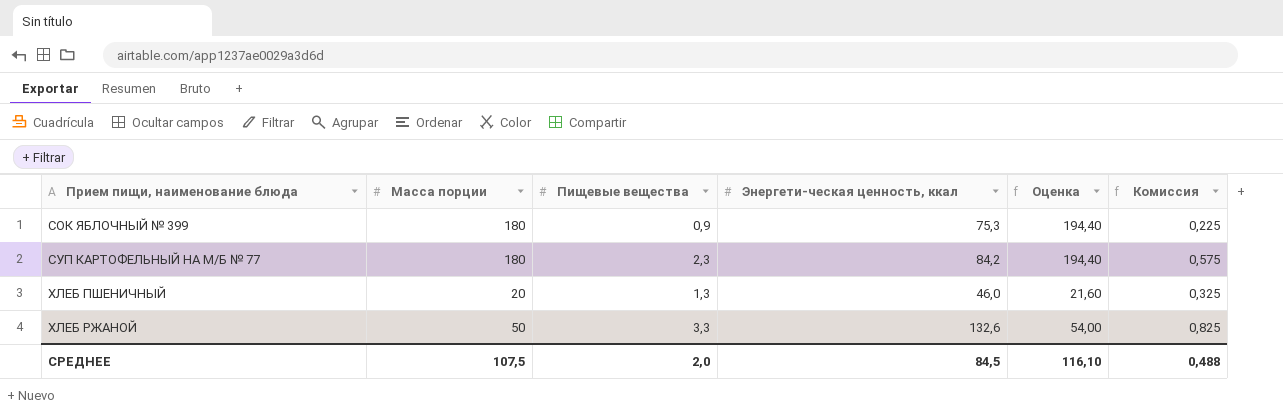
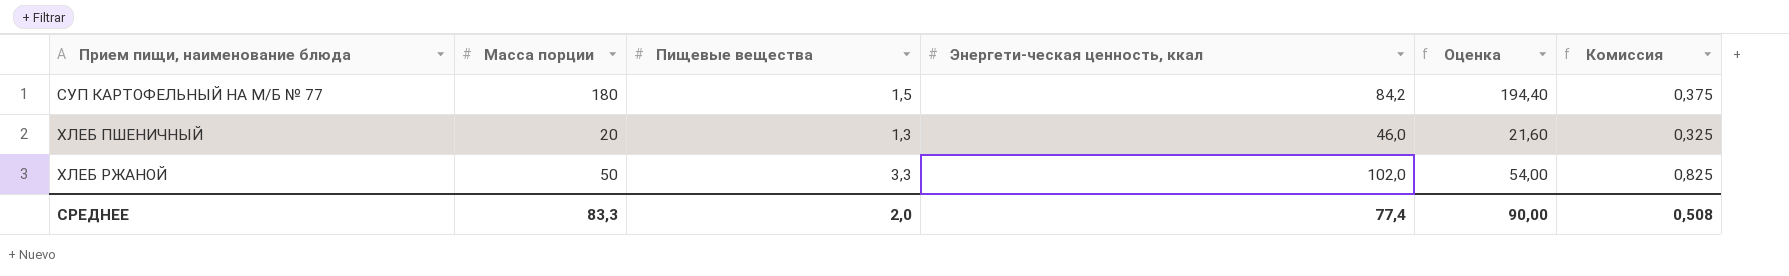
row СОК ЯБЛОЧНЫЙ № 399: 180 | 0,9 | 75,3 | 194,40 | 0,225 -> none
СУП КАРТОФЕЛЬНЫЙ НА М/Б № 77 | Пищевые вещества: 2,3 -> 1,5
СУП КАРТОФЕЛЬНЫЙ НА М/Б № 77 | Комиссия: 0,575 -> 0,375
ХЛЕБ РЖАНОЙ | Энергети-ческая ценность, ккал: 132,6 -> 102,0
СРЕДНЕЕ | Масса порции: 107,5 -> 83,3
СРЕДНЕЕ | Энергети-ческая ценность, ккал: 84,5 -> 77,4
СРЕДНЕЕ | Оценка: 116,10 -> 90,00
СРЕДНЕЕ | Комиссия: 0,488 -> 0,508

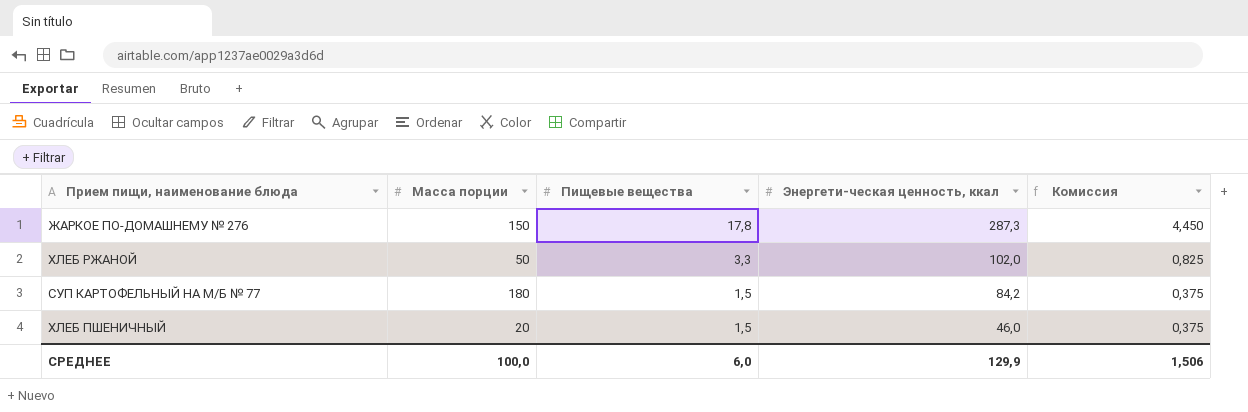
row order: Прием пищи, наименование блюда ascending -> Пищевые вещества descending
column Оценка | formula: [Масса порции] * 1,08 -> none
row ЖАРКОЕ ПО-ДОМАШНЕМУ № 276: none -> 150 | 17,8 | 287,3 | 4,450
ХЛЕБ ПШЕНИЧНЫЙ | Пищевые вещества: 1,3 -> 1,5
ХЛЕБ ПШЕНИЧНЫЙ | Комиссия: 0,325 -> 0,375
СРЕДНЕЕ | Масса порции: 83,3 -> 100,0
СРЕДНЕЕ | Пищевые вещества: 2,0 -> 6,0
СРЕДНЕЕ | Энергети-ческая ценность, ккал: 77,4 -> 129,9
СРЕДНЕЕ | Комиссия: 0,508 -> 1,506

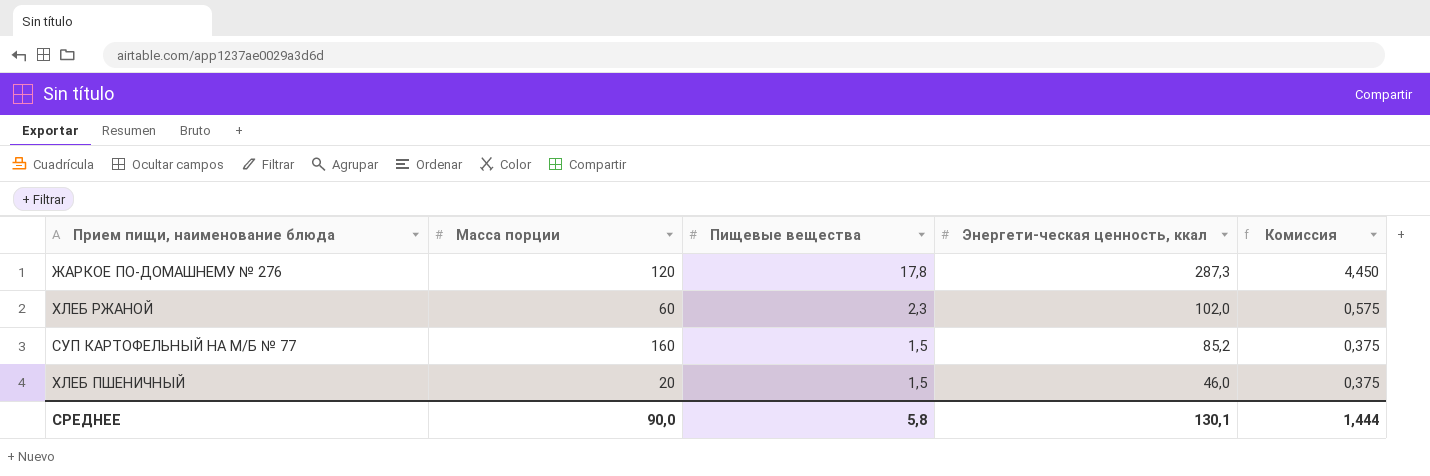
ЖАРКОЕ ПО-ДОМАШНЕМУ № 276 | Масса порции: 150 -> 120
ХЛЕБ РЖАНОЙ | Масса порции: 50 -> 60
ХЛЕБ РЖАНОЙ | Пищевые вещества: 3,3 -> 2,3
ХЛЕБ РЖАНОЙ | Комиссия: 0,825 -> 0,575
СУП КАРТОФЕЛЬНЫЙ НА М/Б № 77 | Масса порции: 180 -> 160
СУП КАРТОФЕЛЬНЫЙ НА М/Б № 77 | Энергети-ческая ценность, ккал: 84,2 -> 85,2
СРЕДНЕЕ | Масса порции: 100,0 -> 90,0
СРЕДНЕЕ | Пищевые вещества: 6,0 -> 5,8
СРЕДНЕЕ | Энергети-ческая ценность, ккал: 129,9 -> 130,1
СРЕДНЕЕ | Комиссия: 1,506 -> 1,444

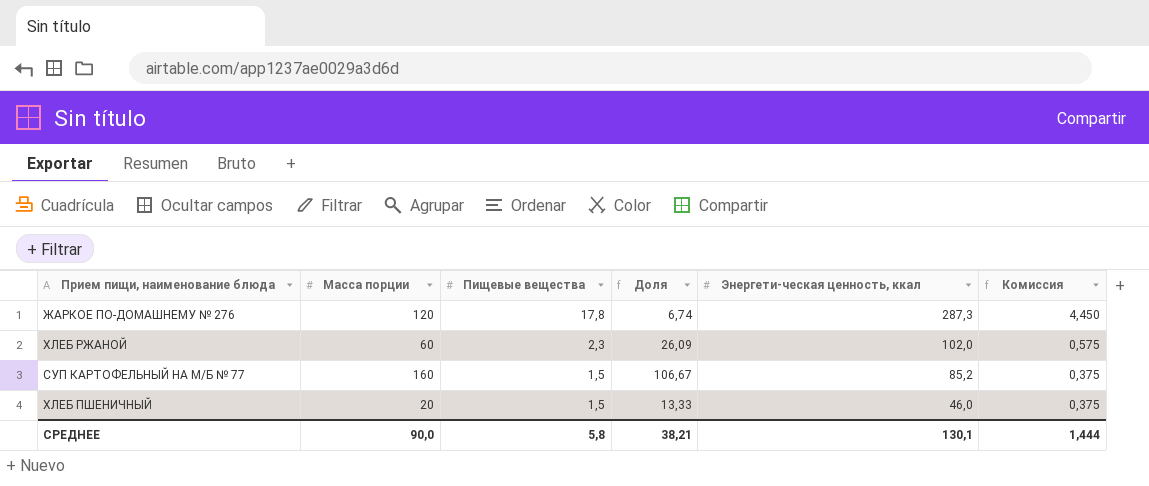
column Доля | formula: none -> [Масса порции] / [Пищевые вещества]

